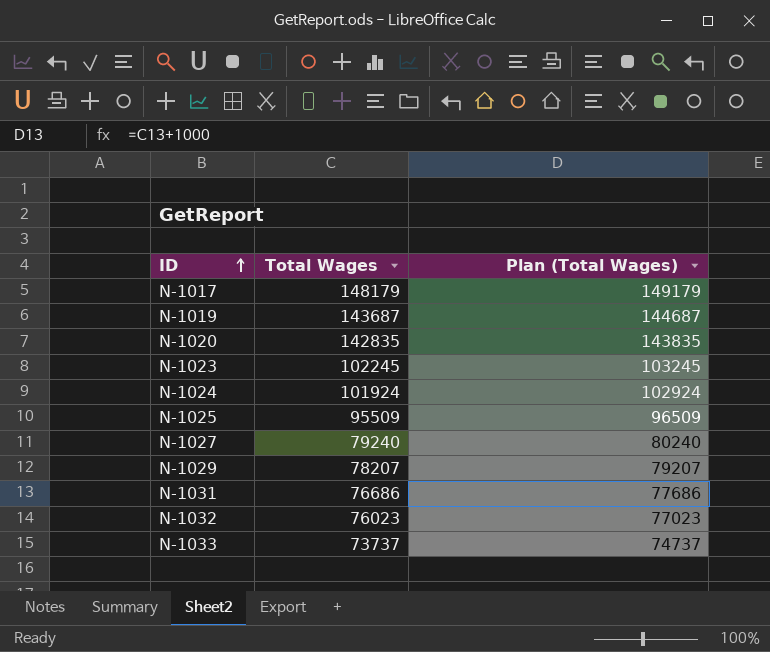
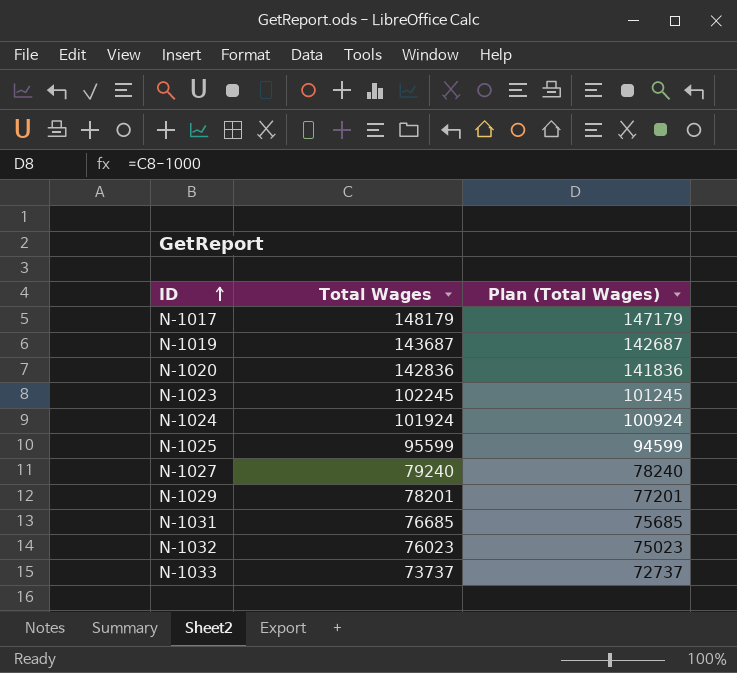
column Plan (Total Wages) | formula: [Total Wages] + 1000 -> [Total Wages] - 1000
N-1020 | Total Wages: 142835 -> 142836
N-1025 | Total Wages: 95509 -> 95599
N-1029 | Total Wages: 78207 -> 78201
N-1031 | Total Wages: 76686 -> 76685

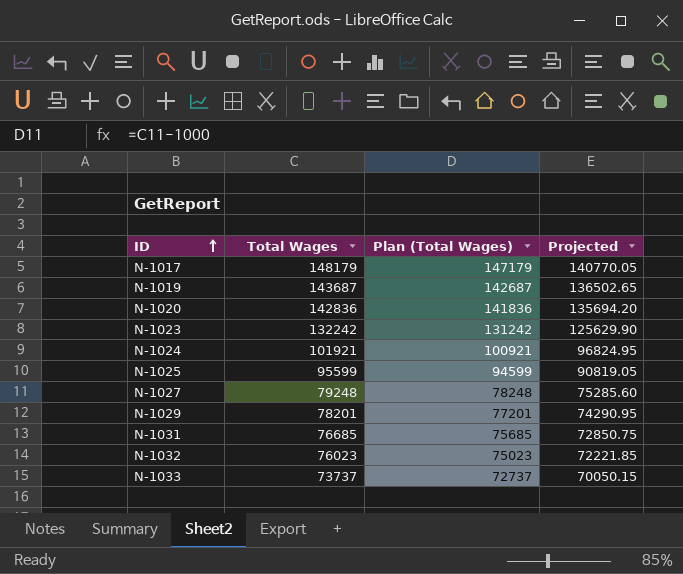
column Projected | formula: none -> [Total Wages] * 0.95
N-1023 | Total Wages: 102245 -> 132242
N-1023 | Plan (Total Wages): 101245 -> 131242
N-1024 | Total Wages: 101924 -> 101921
N-1024 | Plan (Total Wages): 100924 -> 100921
N-1027 | Total Wages: 79240 -> 79248
N-1027 | Plan (Total Wages): 78240 -> 78248

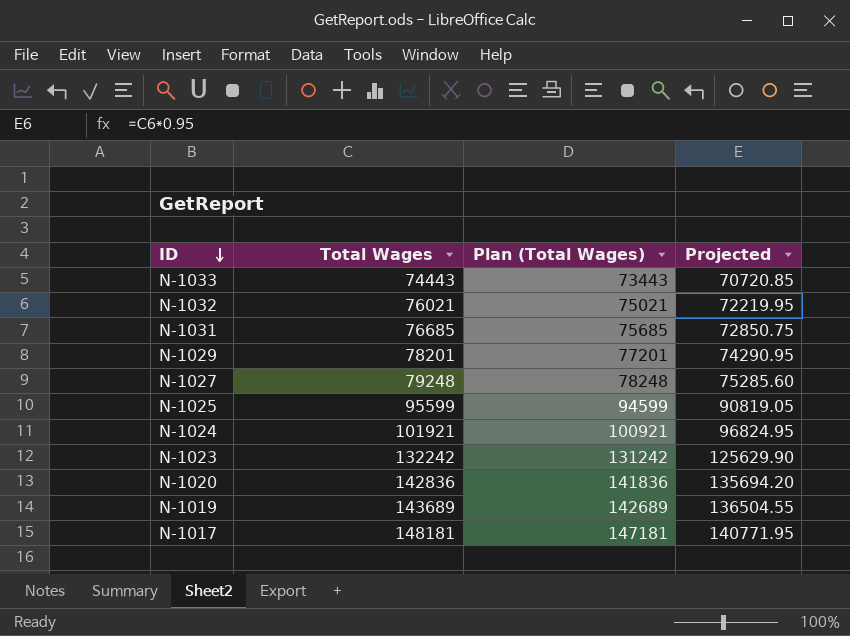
row order: ID ascending -> ID descending
N-1033 | Total Wages: 73737 -> 74443
N-1033 | Plan (Total Wages): 72737 -> 73443
N-1033 | Projected: 70050.15 -> 70720.85
N-1032 | Total Wages: 76023 -> 76021
N-1032 | Plan (Total Wages): 75023 -> 75021
N-1032 | Projected: 72221.85 -> 72219.95
N-1019 | Total Wages: 143687 -> 143689
N-1019 | Plan (Total Wages): 142687 -> 142689
N-1019 | Projected: 136502.65 -> 136504.55
N-1017 | Total Wages: 148179 -> 148181
N-1017 | Plan (Total Wages): 147179 -> 147181
N-1017 | Projected: 140770.05 -> 140771.95

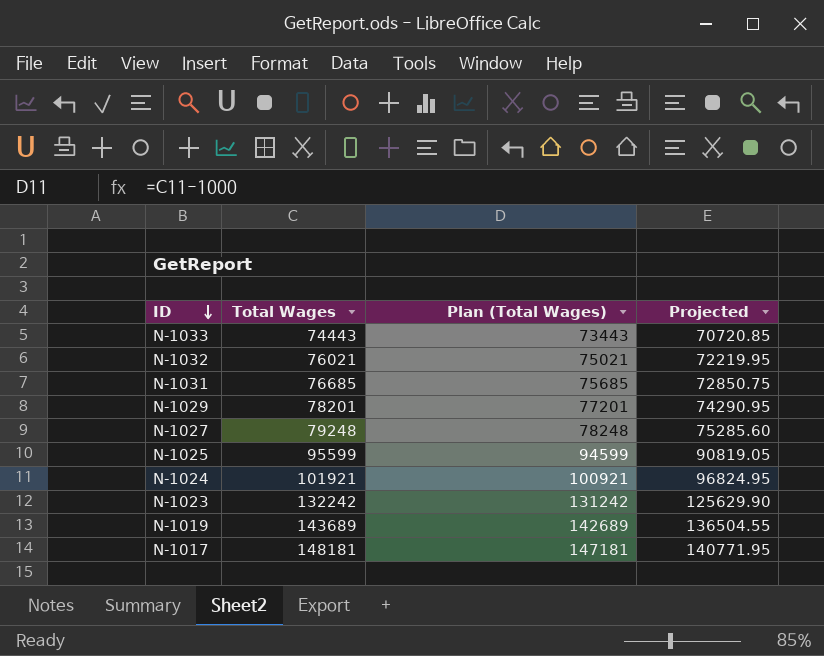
row N-1020: 142836 | 141836 | 135694.20 -> none

